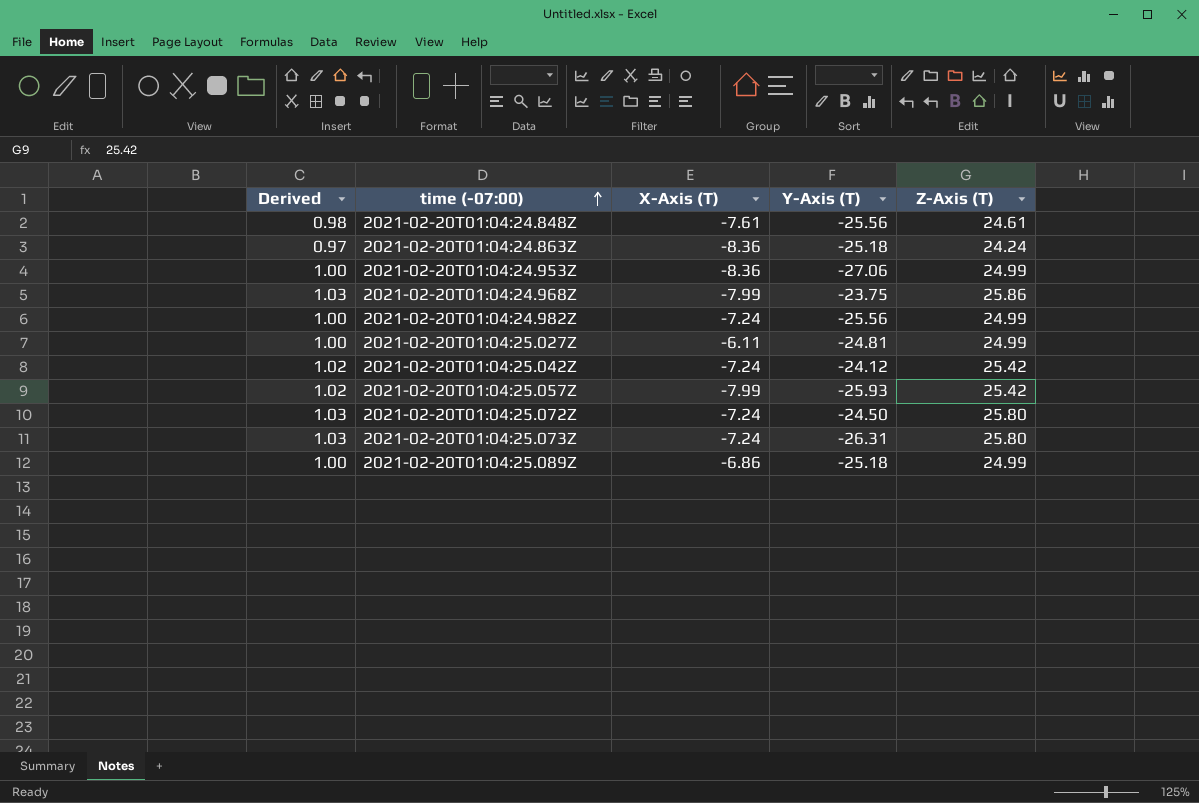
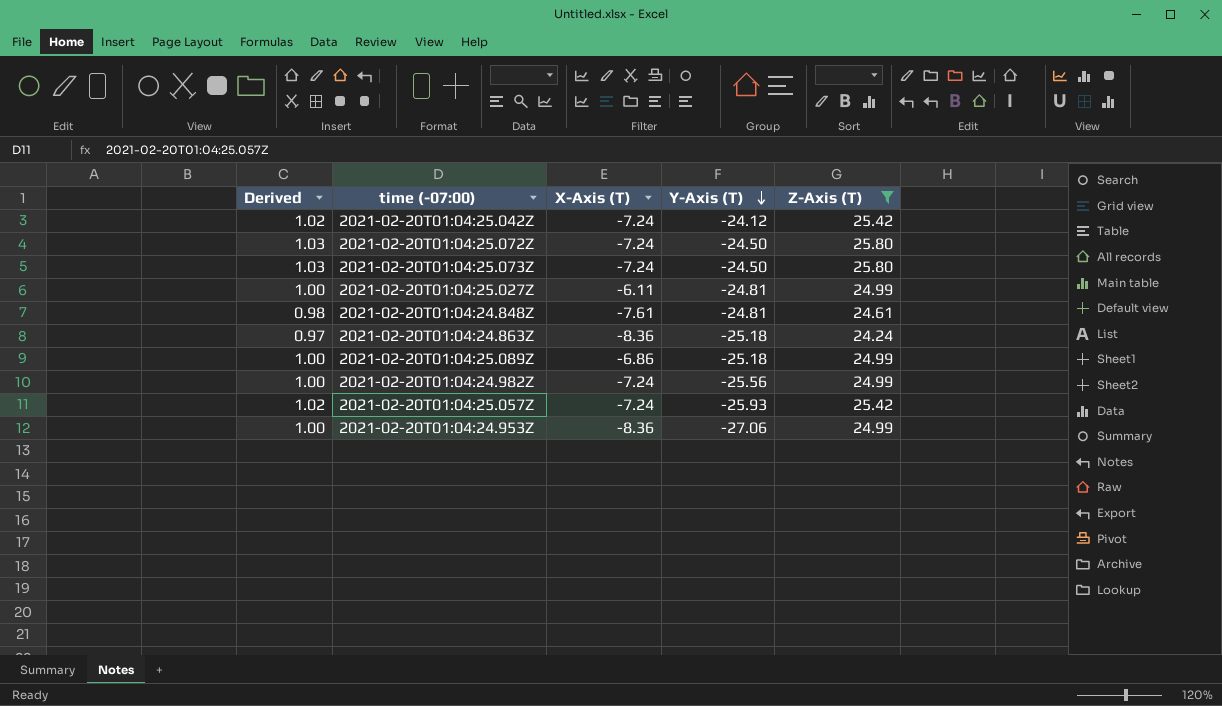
filter: none -> Z-Axis (T) != 25.86
row order: time (-07:00) ascending -> Y-Axis (T) descending
2021-02-20T01:04:25.073Z | Y-Axis (T): -26.31 -> -24.50
2021-02-20T01:04:24.848Z | Y-Axis (T): -25.56 -> -24.81
2021-02-20T01:04:25.057Z | X-Axis (T): -7.99 -> -7.24

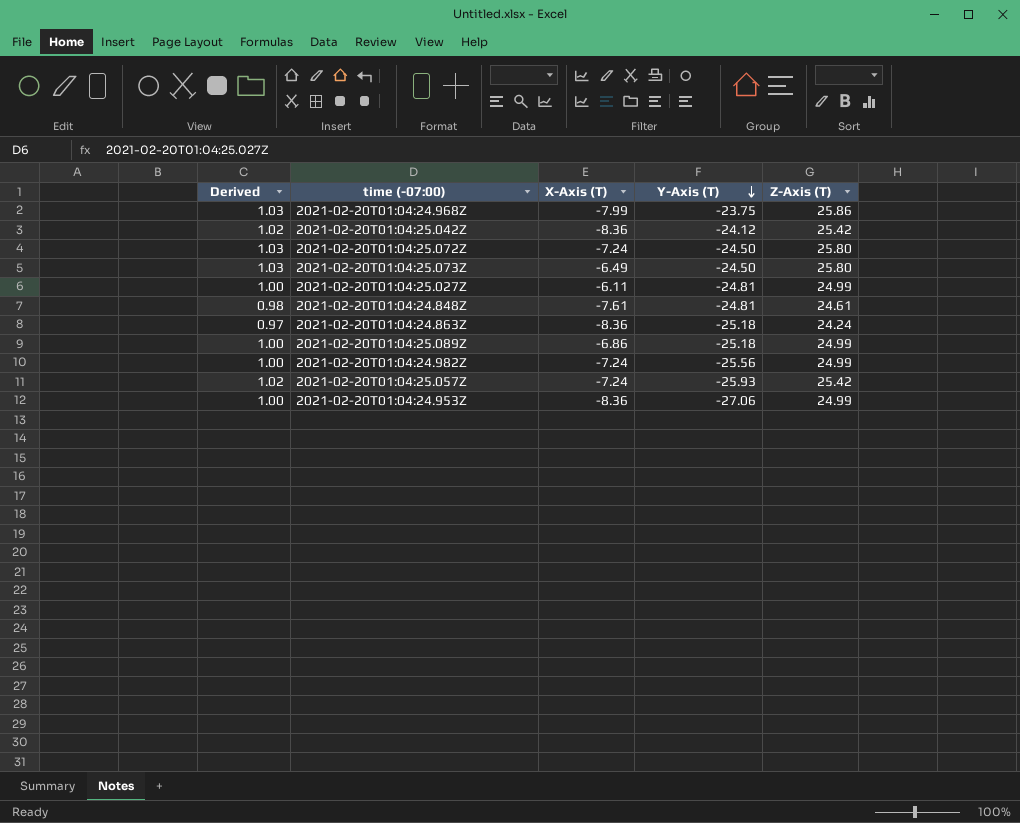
filter: Z-Axis (T) != 25.86 -> none
2021-02-20T01:04:25.042Z | X-Axis (T): -7.24 -> -8.36
2021-02-20T01:04:25.073Z | X-Axis (T): -7.24 -> -6.49

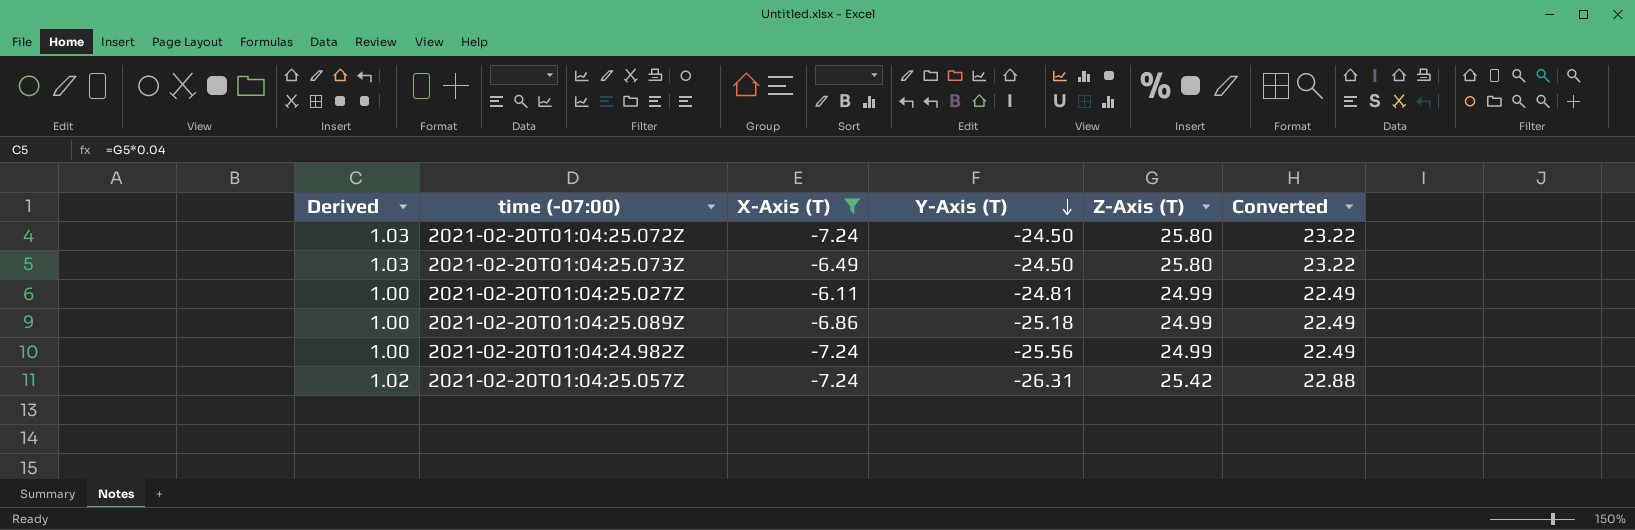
filter: none -> X-Axis (T) >= -7.24
column Converted | formula: none -> [Z-Axis (T)] * 0.9
2021-02-20T01:04:25.057Z | Y-Axis (T): -25.93 -> -26.31

